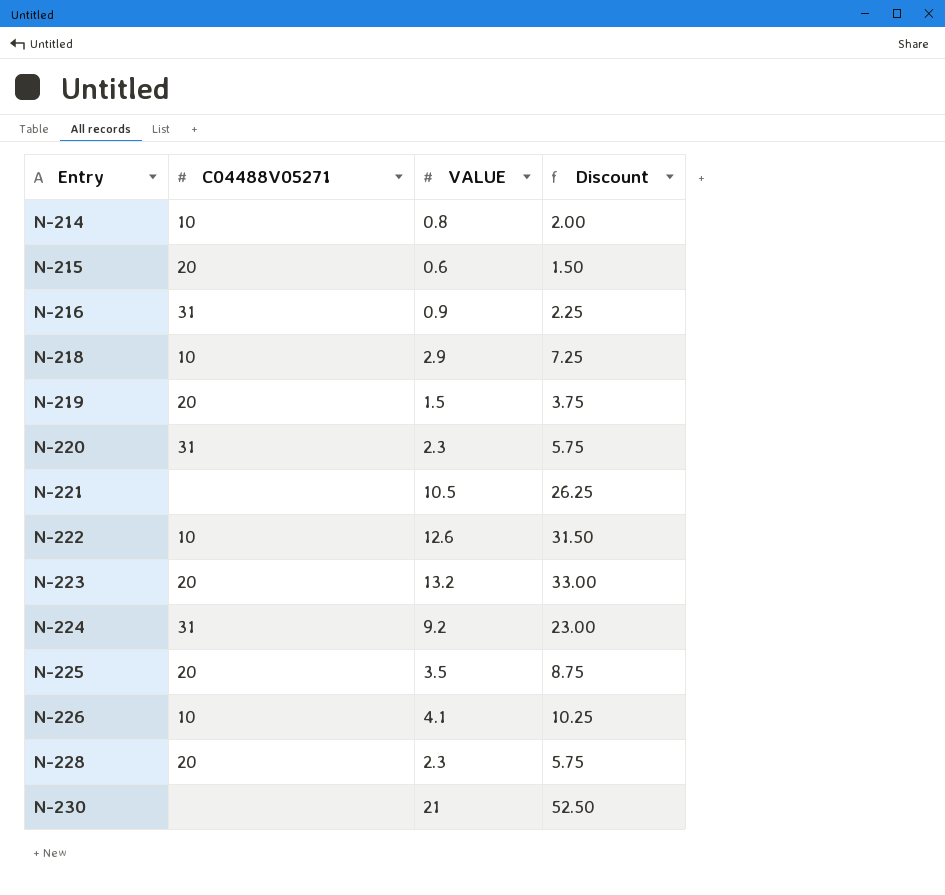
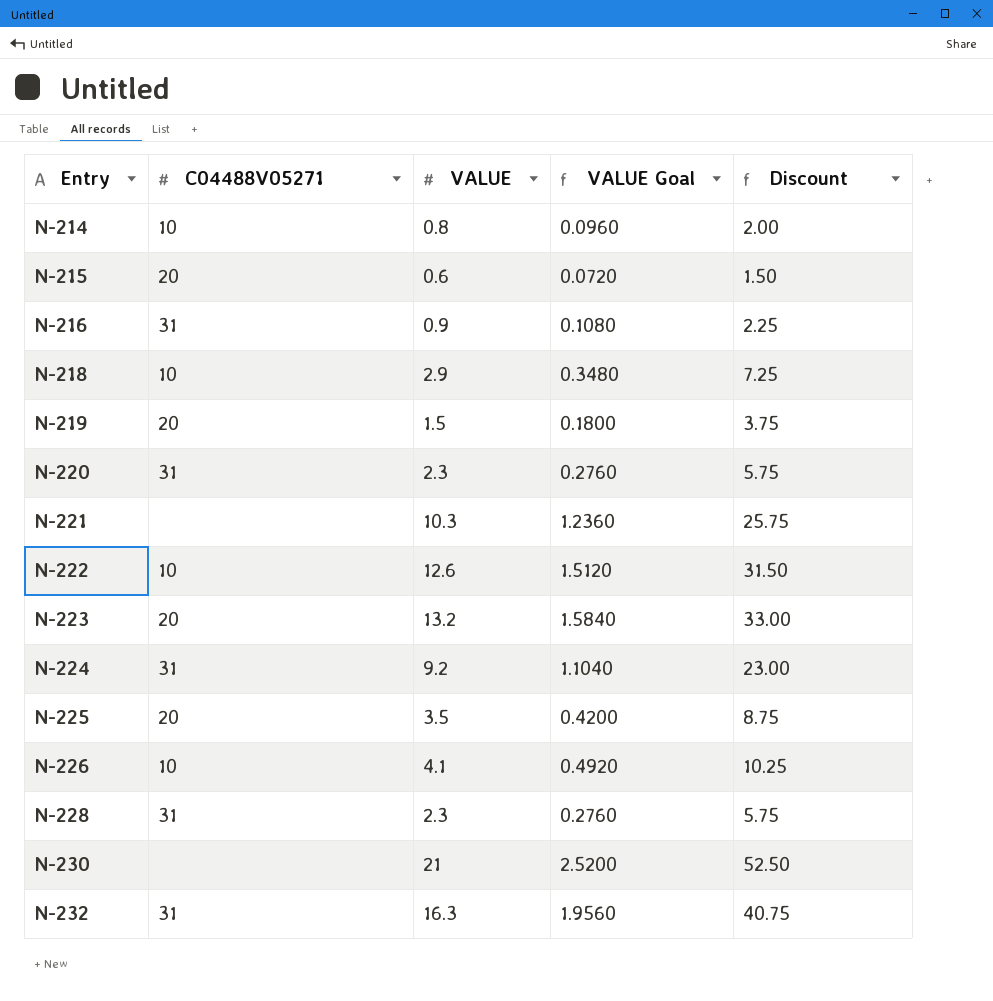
column VALUE Goal | formula: none -> [VALUE] * 0.12
N-221 | VALUE: 10.5 -> 10.3
N-221 | Discount: 26.25 -> 25.75
N-228 | C04488V05271: 20 -> 31
row N-232: none -> 31 | 16.3 | 1.9560 | 40.75

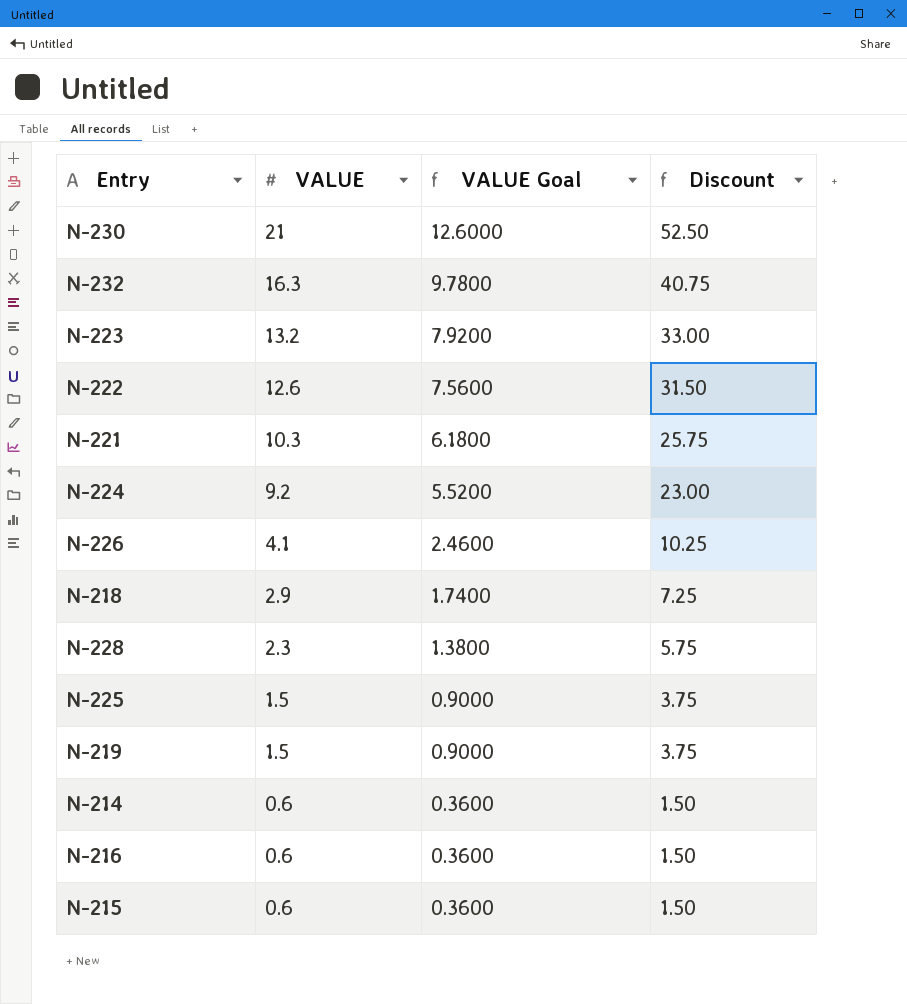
row order: Entry ascending -> VALUE descending
column C04488V05271 | position: 2 -> none
column VALUE Goal | formula: [VALUE] * 0.12 -> [VALUE] * 0.6
row N-220: 31 | 2.3 | 0.2760 | 5.75 -> none
N-225 | VALUE: 3.5 -> 1.5
N-225 | Discount: 8.75 -> 3.75
N-214 | VALUE: 0.8 -> 0.6
N-214 | Discount: 2.00 -> 1.50
N-216 | VALUE: 0.9 -> 0.6
N-216 | Discount: 2.25 -> 1.50

